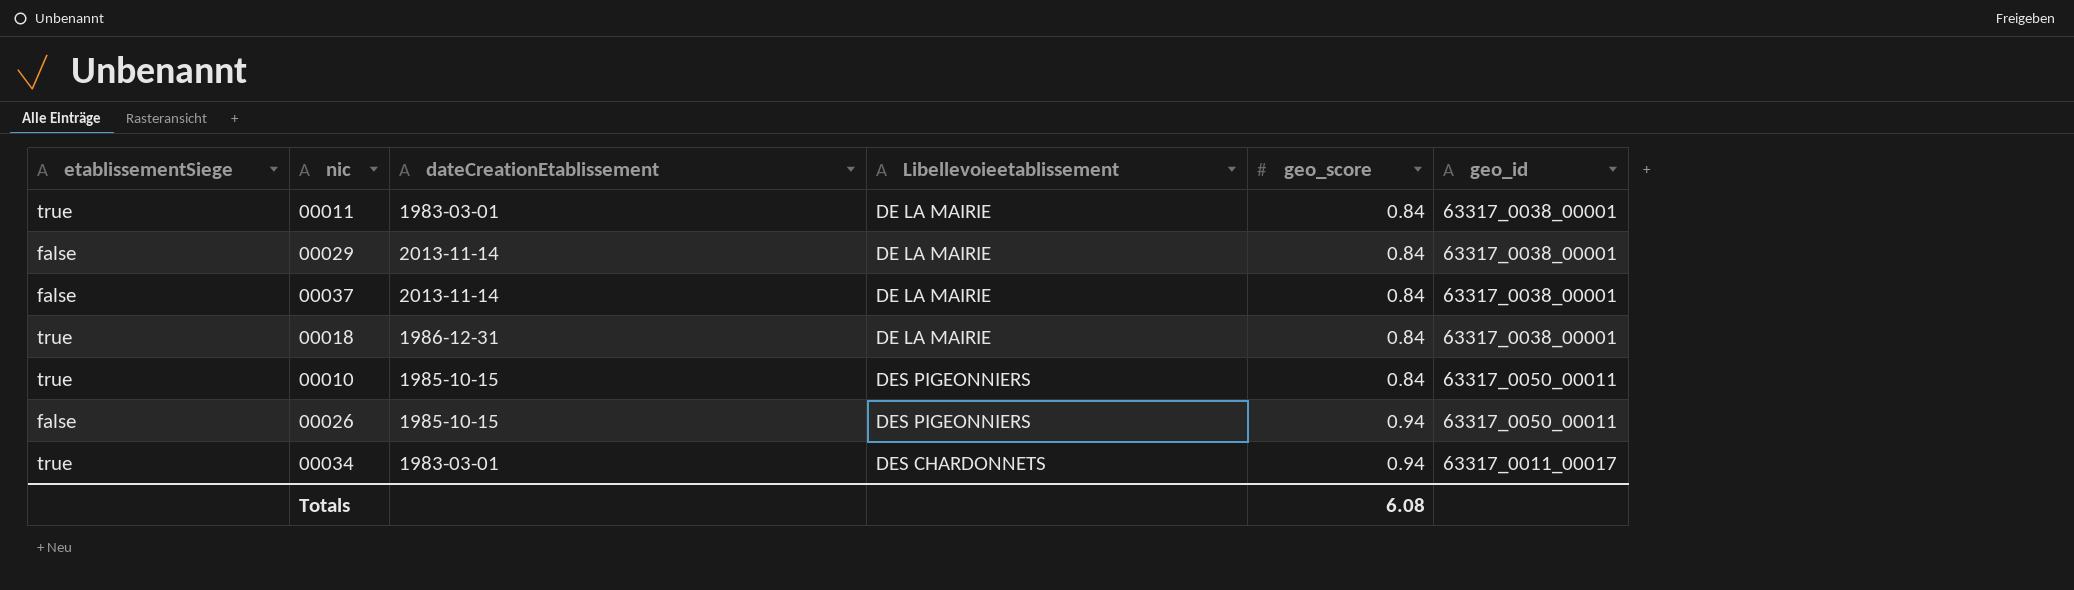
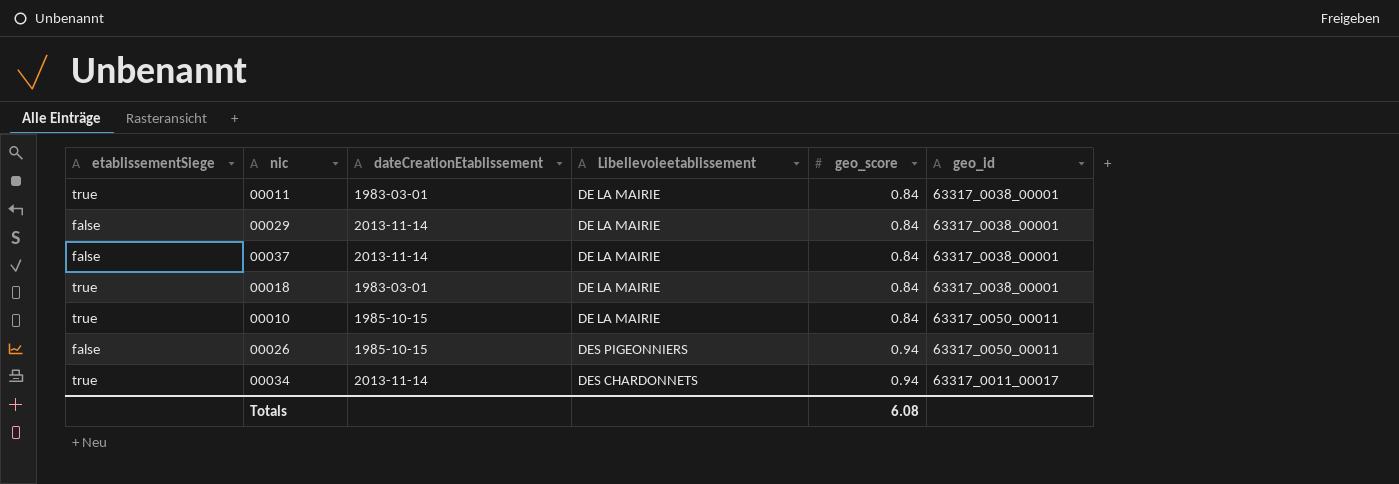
00018 | dateCreationEtablissement: 1986-12-31 -> 1983-03-01
00010 | Libellevoieetablissement: DES PIGEONNIERS -> DE LA MAIRIE
00034 | dateCreationEtablissement: 1983-03-01 -> 2013-11-14

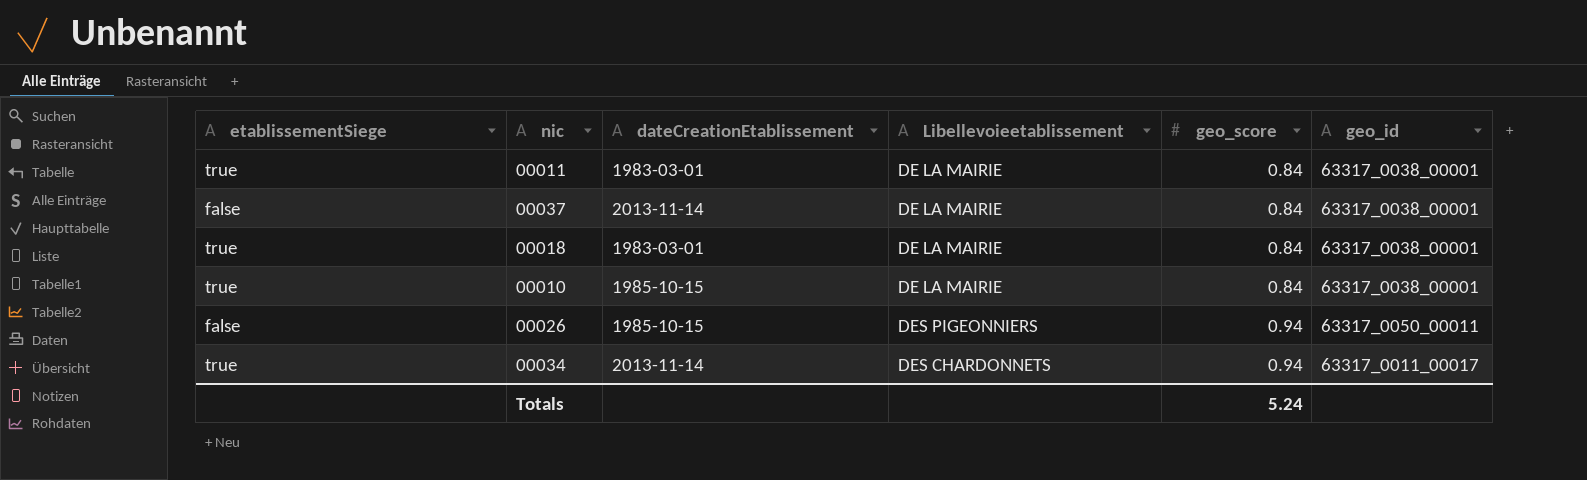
row 00029: false | 2013-11-14 | DE LA MAIRIE | 0.84 | 63317_0038_00001 -> none
00010 | geo_id: 63317_0050_00011 -> 63317_0038_00001
Totals | geo_score: 6.08 -> 5.24

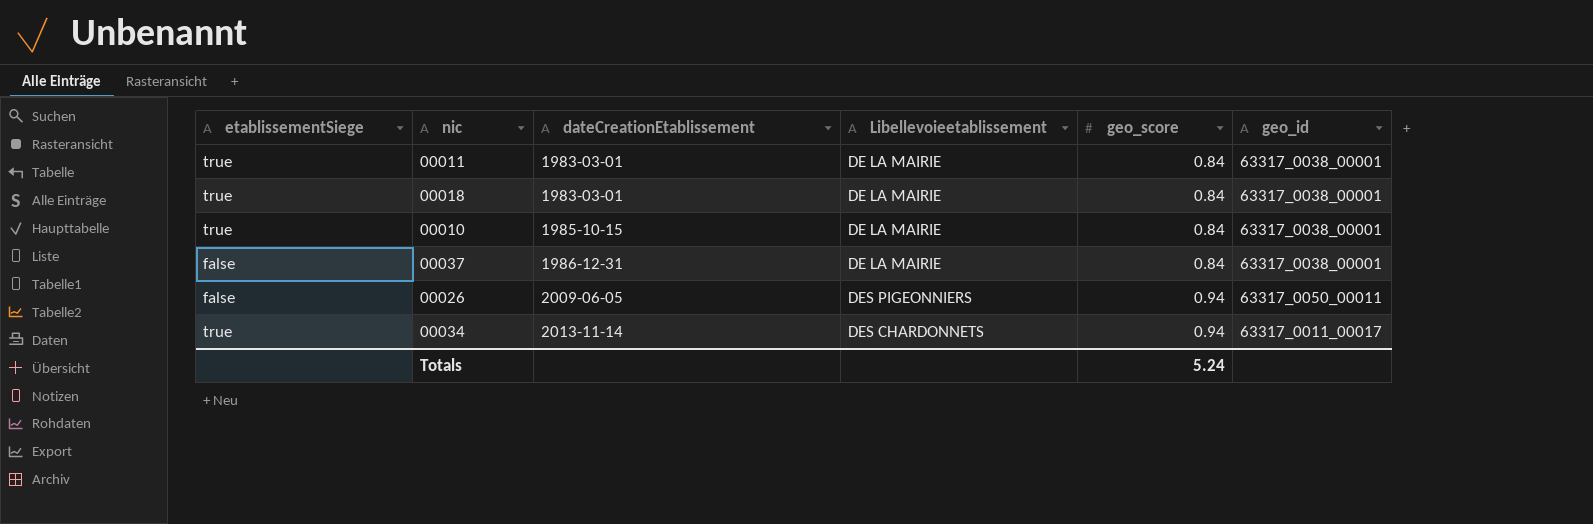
row order: geo_score ascending -> dateCreationEtablissement ascending
00037 | dateCreationEtablissement: 2013-11-14 -> 1986-12-31
00026 | dateCreationEtablissement: 1985-10-15 -> 2009-06-05

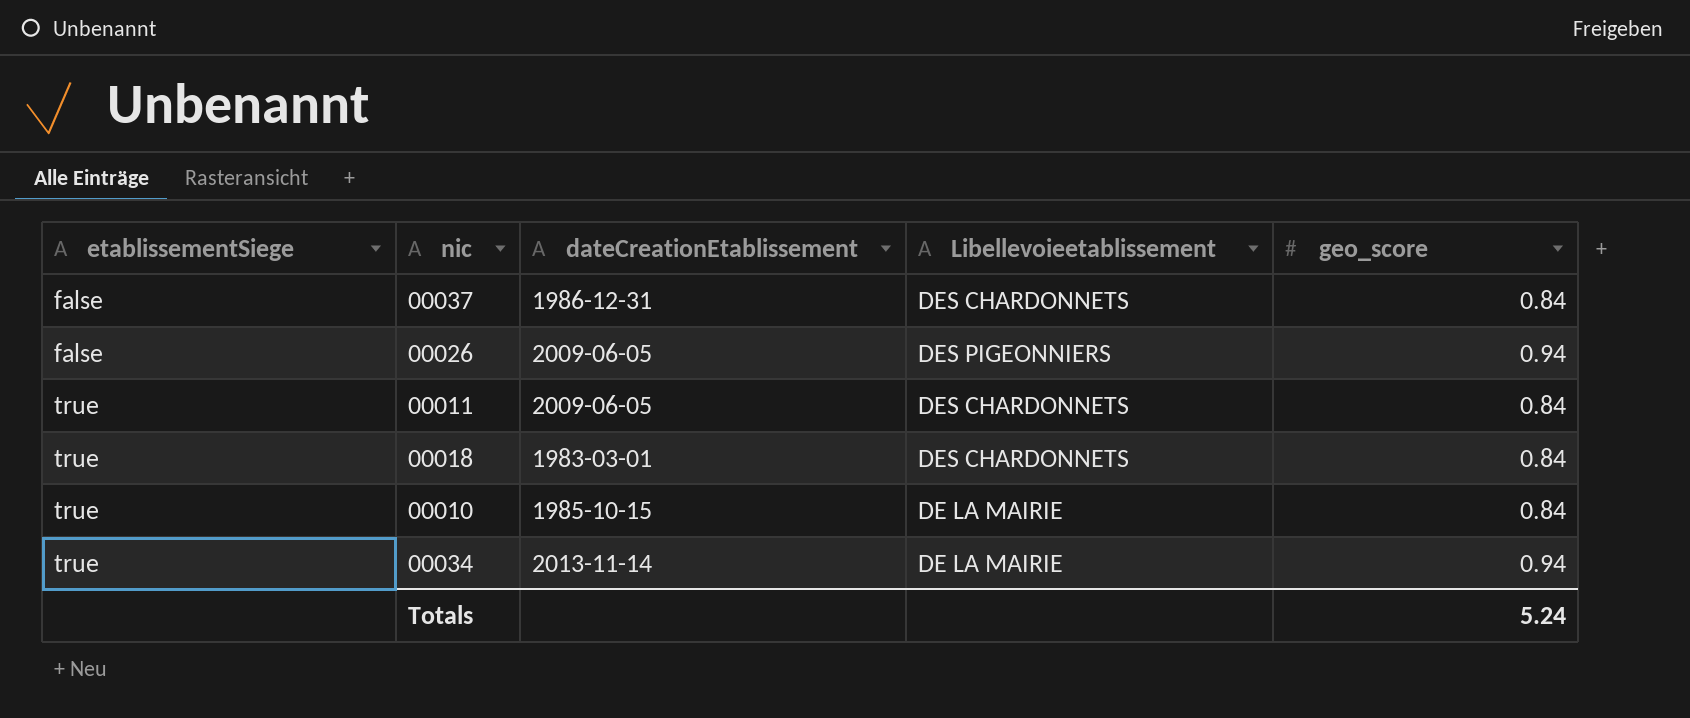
row order: dateCreationEtablissement ascending -> etablissementSiege ascending
column geo_id | position: 6 -> none
00037 | Libellevoieetablissement: DE LA MAIRIE -> DES CHARDONNETS
00011 | dateCreationEtablissement: 1983-03-01 -> 2009-06-05
00011 | Libellevoieetablissement: DE LA MAIRIE -> DES CHARDONNETS
00018 | Libellevoieetablissement: DE LA MAIRIE -> DES CHARDONNETS
00034 | Libellevoieetablissement: DES CHARDONNETS -> DE LA MAIRIE

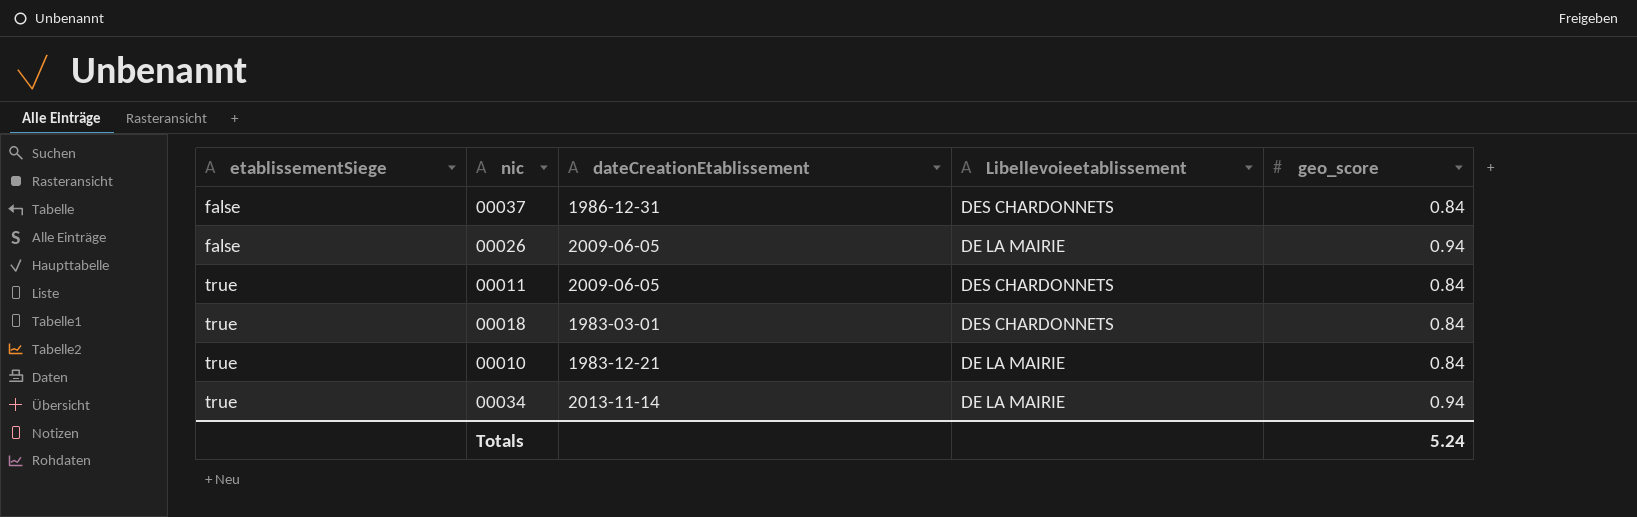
00026 | Libellevoieetablissement: DES PIGEONNIERS -> DE LA MAIRIE
00010 | dateCreationEtablissement: 1985-10-15 -> 1983-12-21

